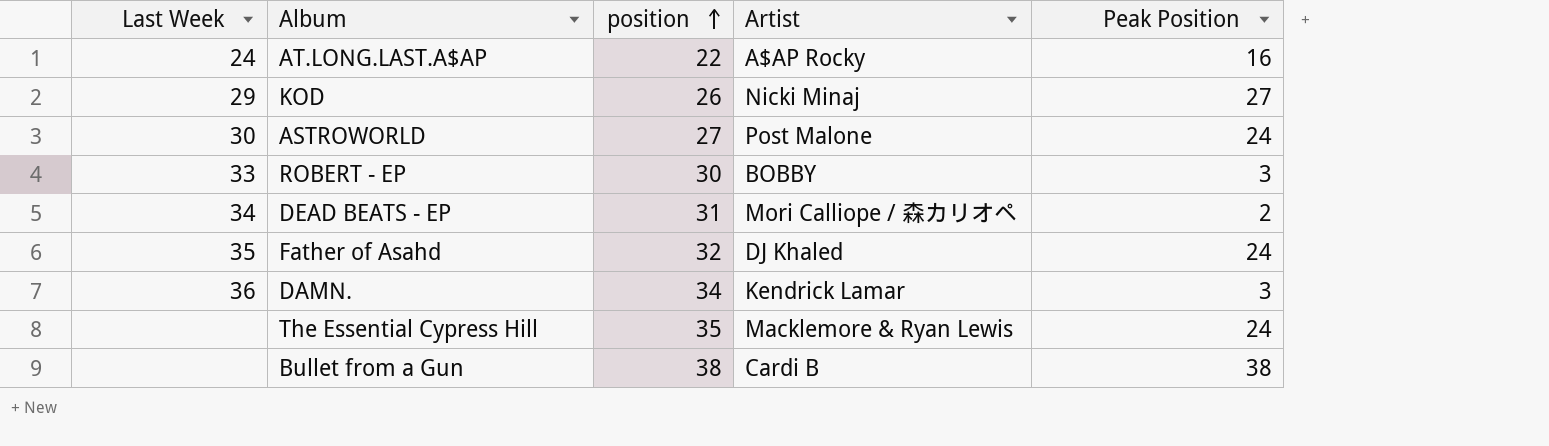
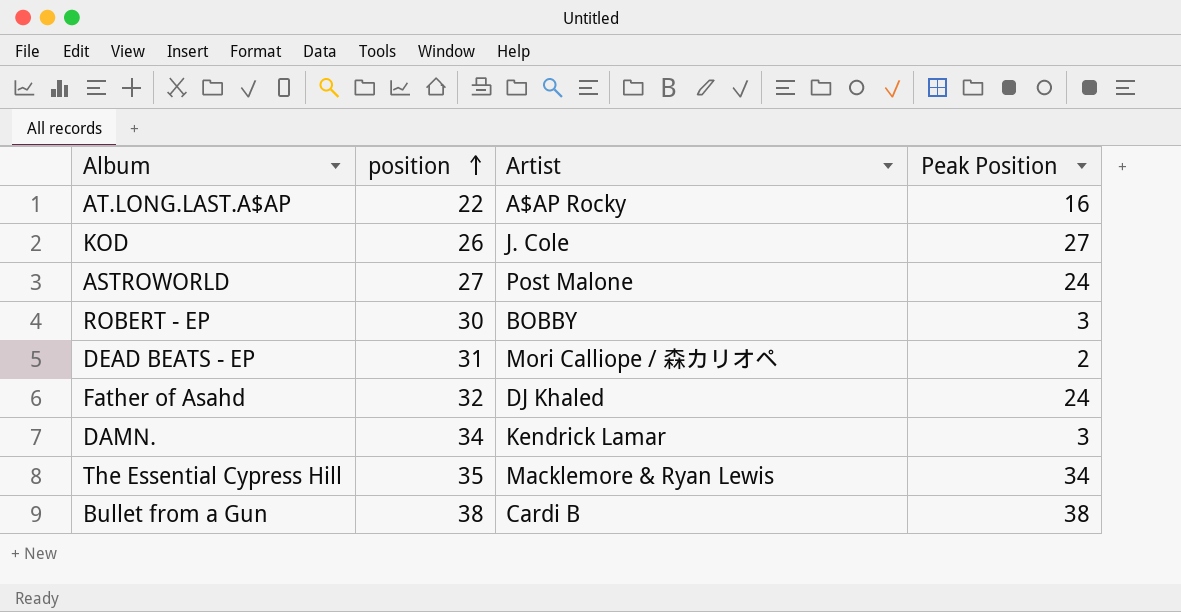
column Last Week | position: 1 -> none
KOD | Artist: Nicki Minaj -> J. Cole
The Essential Cypress Hill | Peak Position: 24 -> 34

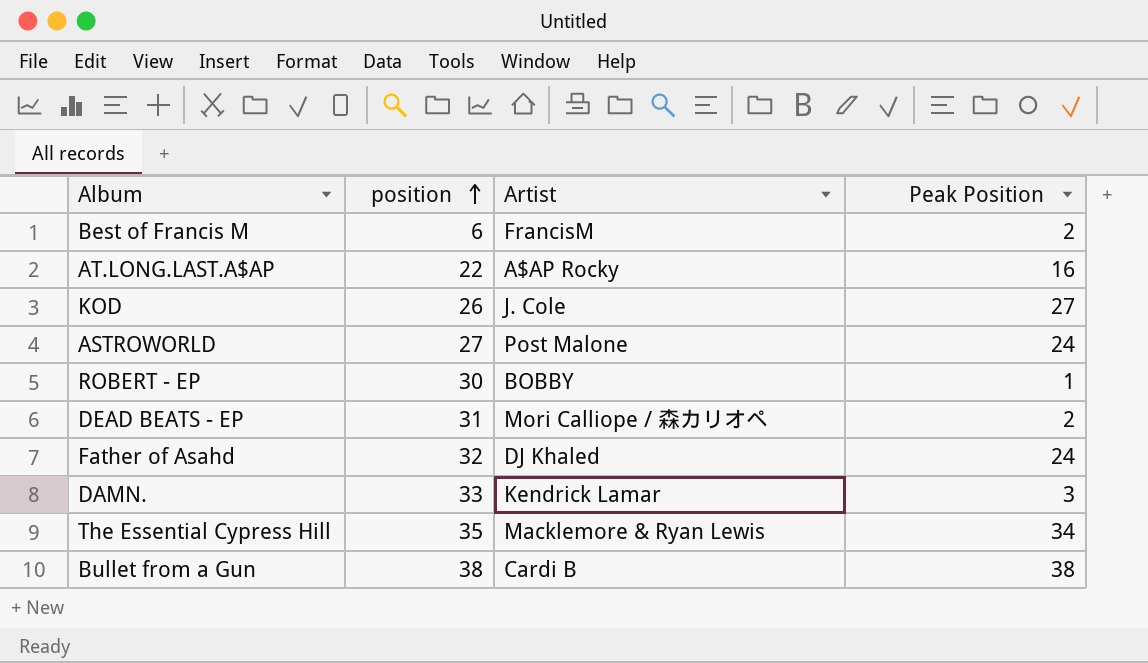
row Best of Francis M: none -> 6 | FrancisM | 2
ROBERT - EP | Peak Position: 3 -> 1
DAMN. | position: 34 -> 33

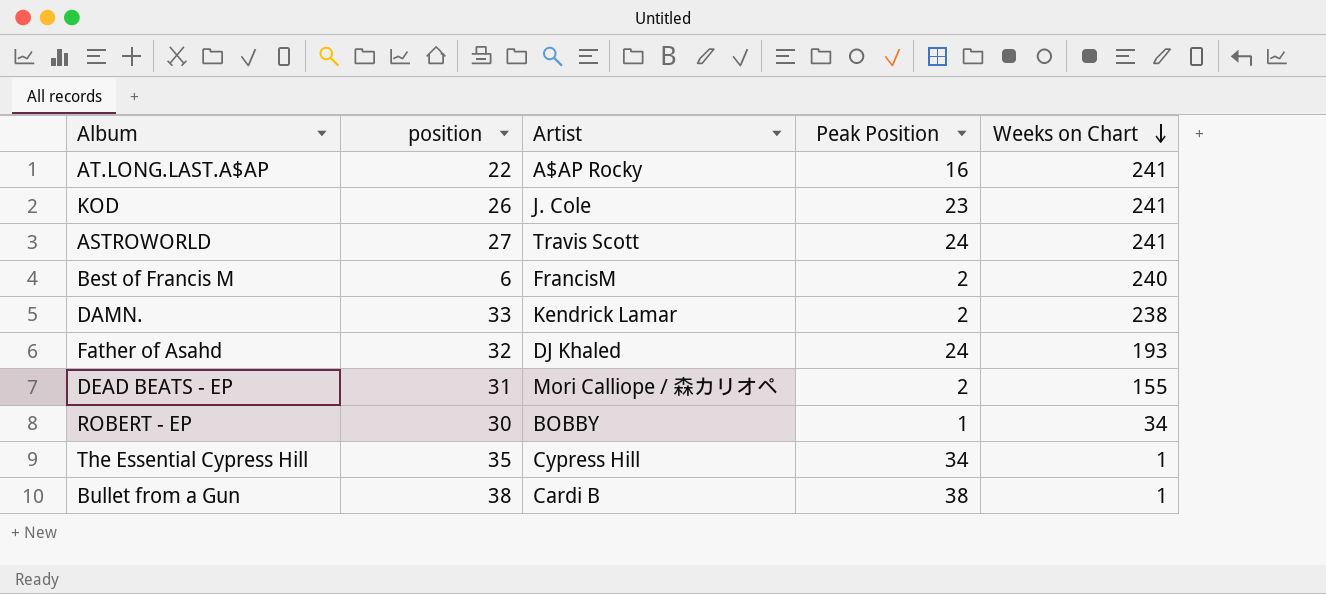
row order: position ascending -> Weeks on Chart descending
column Weeks on Chart | position: none -> 5
KOD | Peak Position: 27 -> 23
ASTROWORLD | Artist: Post Malone -> Travis Scott
DAMN. | Peak Position: 3 -> 2
The Essential Cypress Hill | Artist: Macklemore & Ryan Lewis -> Cypress Hill

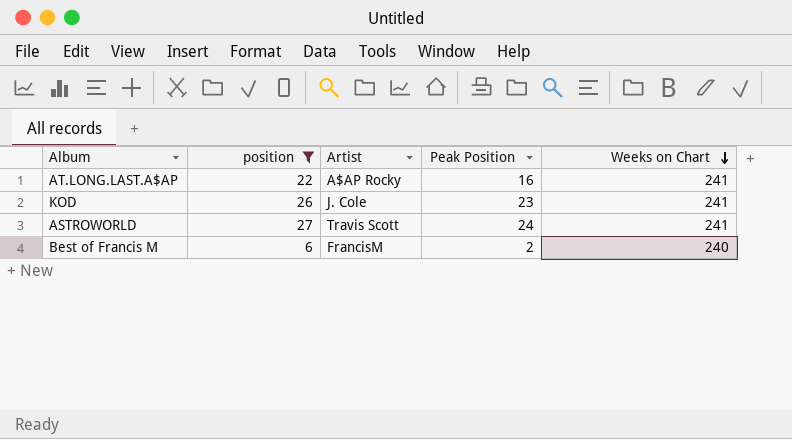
filter: none -> position <= 27

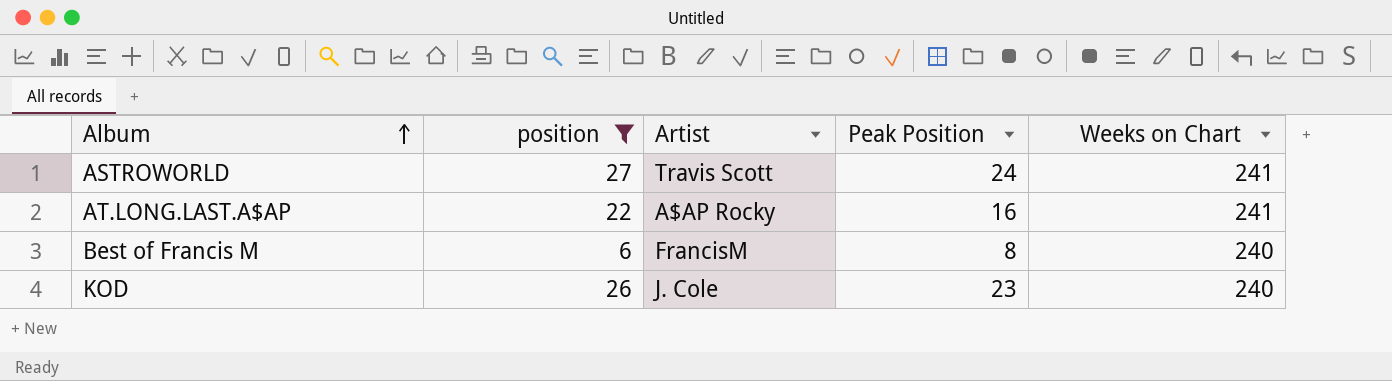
row order: Weeks on Chart descending -> Album ascending
Best of Francis M | Peak Position: 2 -> 8
KOD | Weeks on Chart: 241 -> 240

